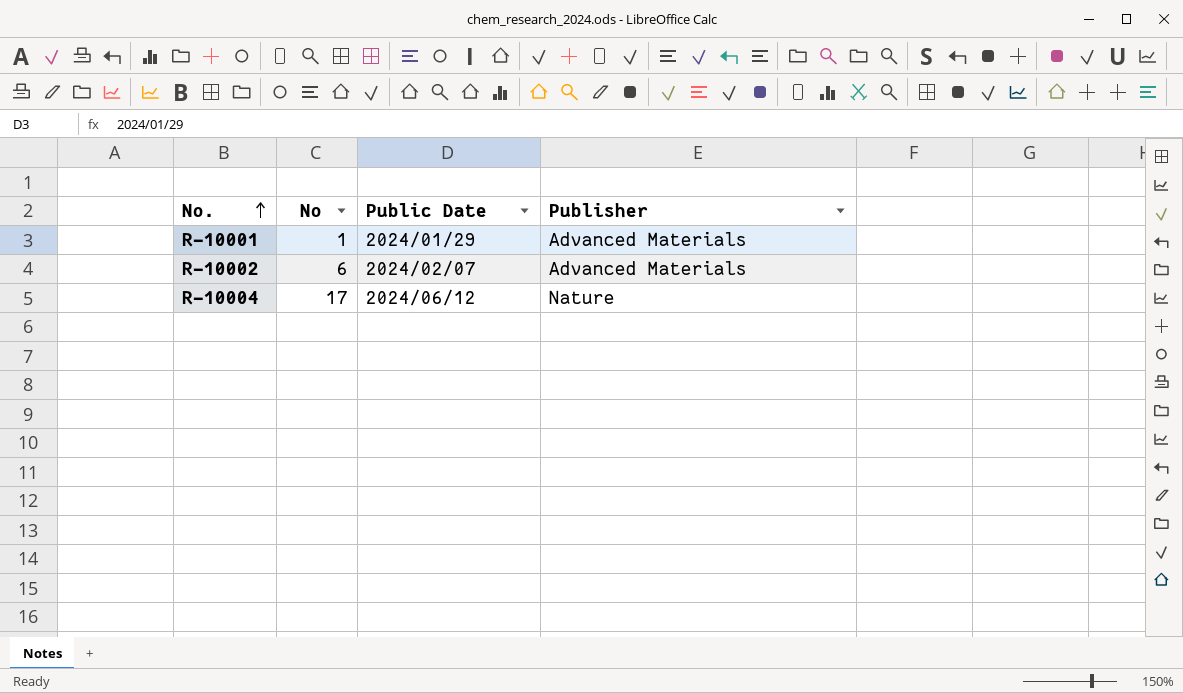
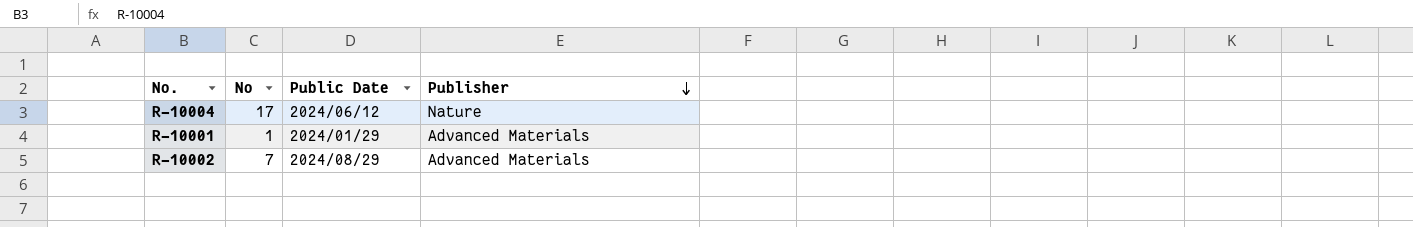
row order: No. ascending -> Publisher descending
R-10002 | No: 6 -> 7
R-10002 | Public Date: 2024/02/07 -> 2024/08/29

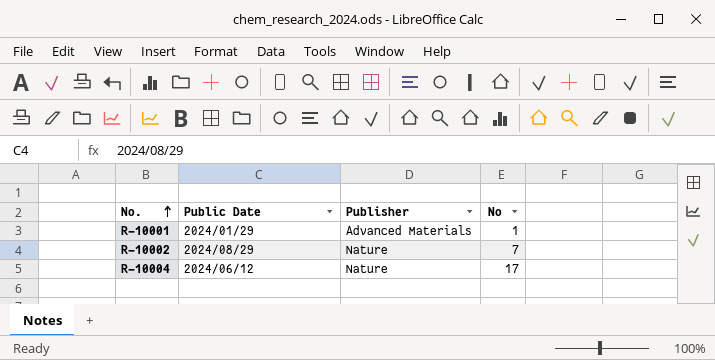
row order: Publisher descending -> No. ascending
column No | position: 2 -> 4
R-10002 | Publisher: Advanced Materials -> Nature

